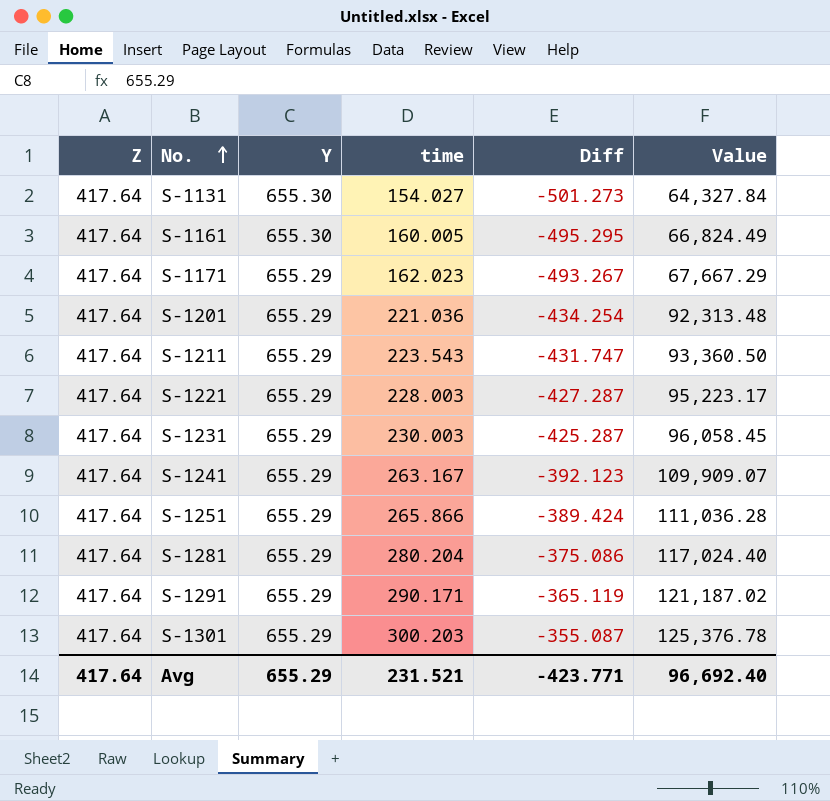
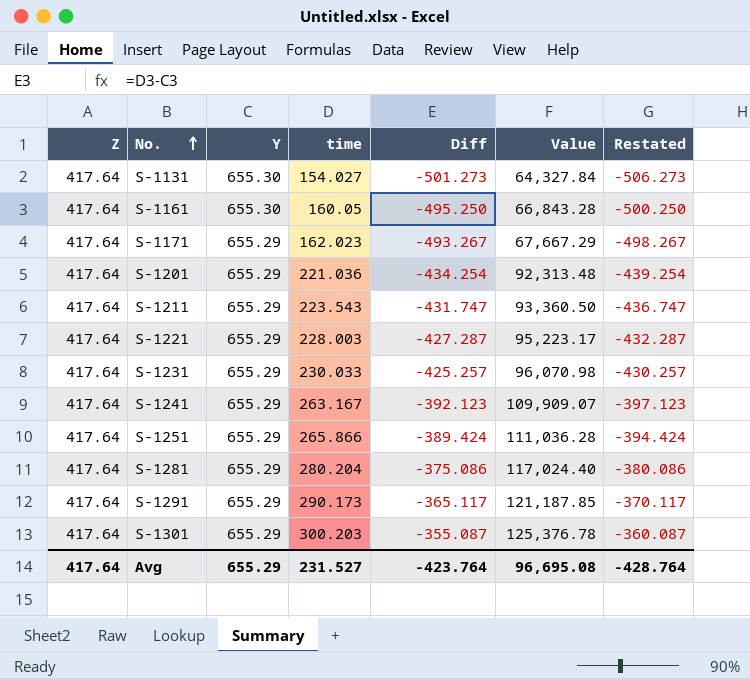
column Restated | formula: none -> [Diff] - 5
S-1161 | time: 160.005 -> 160.05
S-1161 | Diff: -495.295 -> -495.250
S-1161 | Value: 66,824.49 -> 66,843.28
S-1231 | time: 230.003 -> 230.033
S-1231 | Diff: -425.287 -> -425.257
S-1231 | Value: 96,058.45 -> 96,070.98
S-1291 | time: 290.171 -> 290.173
S-1291 | Diff: -365.119 -> -365.117
S-1291 | Value: 121,187.02 -> 121,187.85
Avg | time: 231.521 -> 231.527
Avg | Diff: -423.771 -> -423.764
Avg | Value: 96,692.40 -> 96,695.08

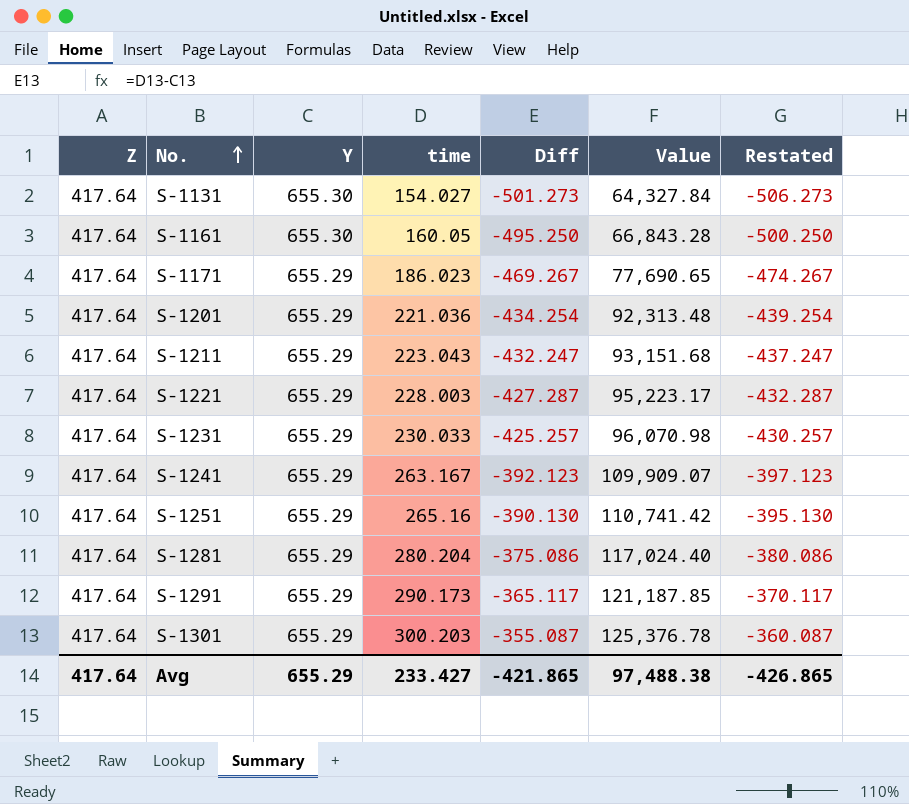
S-1171 | time: 162.023 -> 186.023
S-1171 | Diff: -493.267 -> -469.267
S-1171 | Value: 67,667.29 -> 77,690.65
S-1171 | Restated: -498.267 -> -474.267
S-1211 | time: 223.543 -> 223.043
S-1211 | Diff: -431.747 -> -432.247
S-1211 | Value: 93,360.50 -> 93,151.68
S-1211 | Restated: -436.747 -> -437.247
S-1251 | time: 265.866 -> 265.16
S-1251 | Diff: -389.424 -> -390.130
S-1251 | Value: 111,036.28 -> 110,741.42
S-1251 | Restated: -394.424 -> -395.130
Avg | time: 231.527 -> 233.427
Avg | Diff: -423.764 -> -421.865
Avg | Value: 96,695.08 -> 97,488.38
Avg | Restated: -428.764 -> -426.865

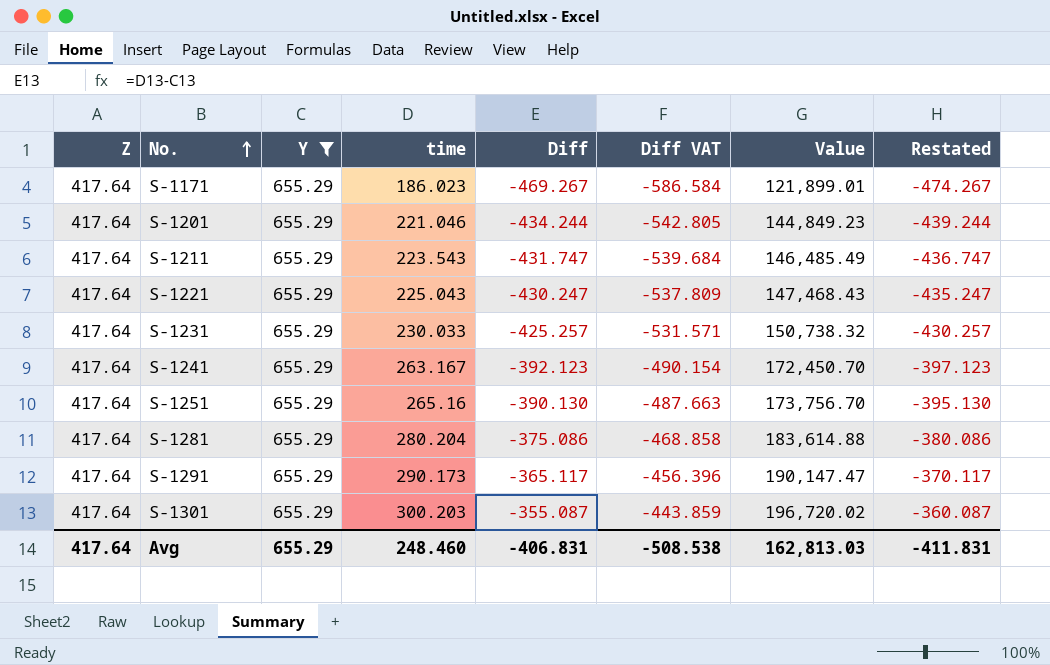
filter: none -> Y = 655.29
column Diff VAT | formula: none -> [Diff] * 1.25
column Value | formula: [Z] * [time] -> [Y] * [time]
S-1201 | time: 221.036 -> 221.046
S-1201 | Diff: -434.254 -> -434.244
S-1201 | Restated: -439.254 -> -439.244
S-1211 | time: 223.043 -> 223.543
S-1211 | Diff: -432.247 -> -431.747
S-1211 | Restated: -437.247 -> -436.747
S-1221 | time: 228.003 -> 225.043
S-1221 | Diff: -427.287 -> -430.247
S-1221 | Restated: -432.287 -> -435.247
Avg | time: 233.427 -> 248.460
Avg | Diff: -421.865 -> -406.831
Avg | Value: 97,488.38 -> 162,813.03
Avg | Restated: -426.865 -> -411.831

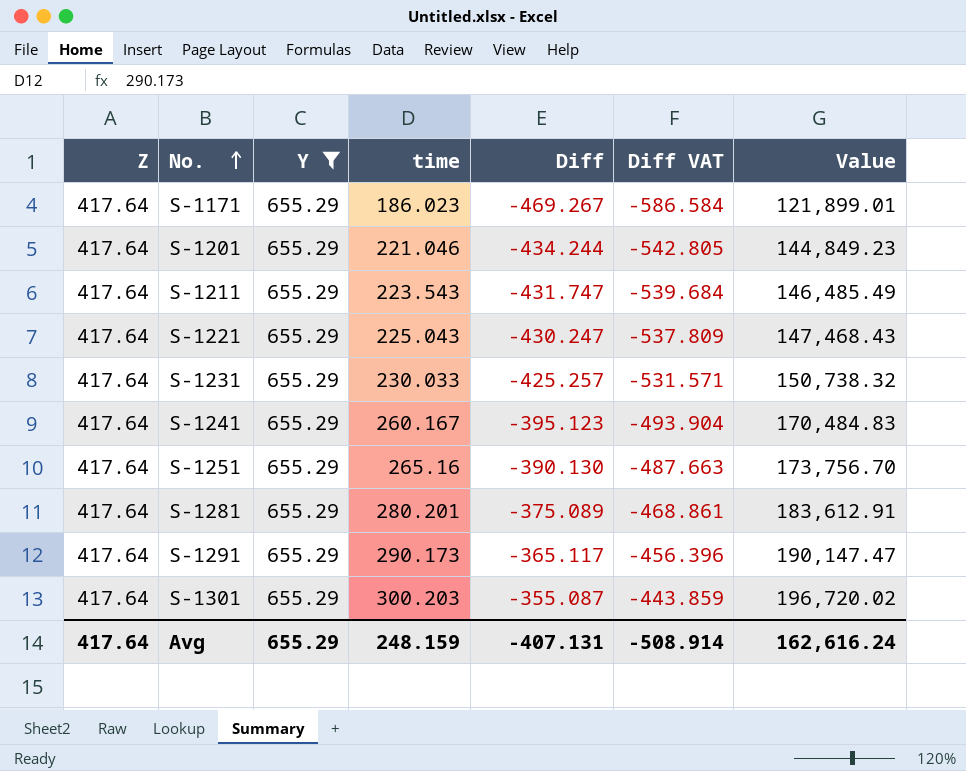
column Restated | formula: [Diff] - 5 -> none
S-1241 | time: 263.167 -> 260.167
S-1241 | Diff: -392.123 -> -395.123
S-1241 | Diff VAT: -490.154 -> -493.904
S-1241 | Value: 172,450.70 -> 170,484.83
S-1281 | time: 280.204 -> 280.201
S-1281 | Diff: -375.086 -> -375.089
S-1281 | Diff VAT: -468.858 -> -468.861
S-1281 | Value: 183,614.88 -> 183,612.91
Avg | time: 248.460 -> 248.159
Avg | Diff: -406.831 -> -407.131
Avg | Diff VAT: -508.538 -> -508.914
Avg | Value: 162,813.03 -> 162,616.24

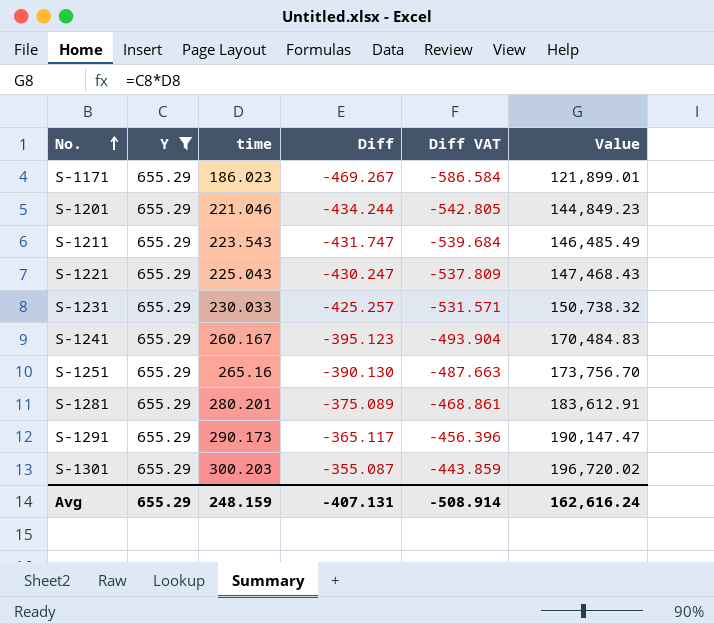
column Z | position: 1 -> none

